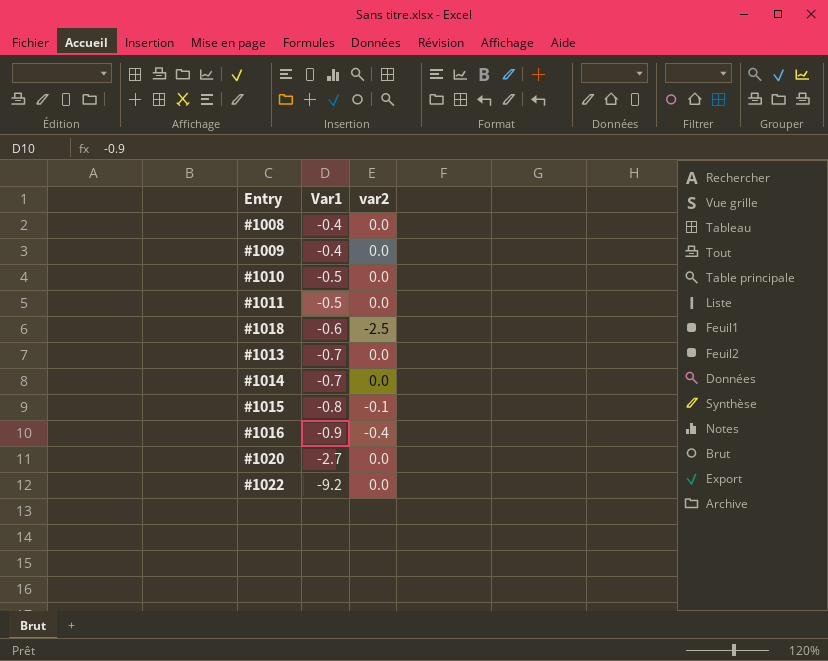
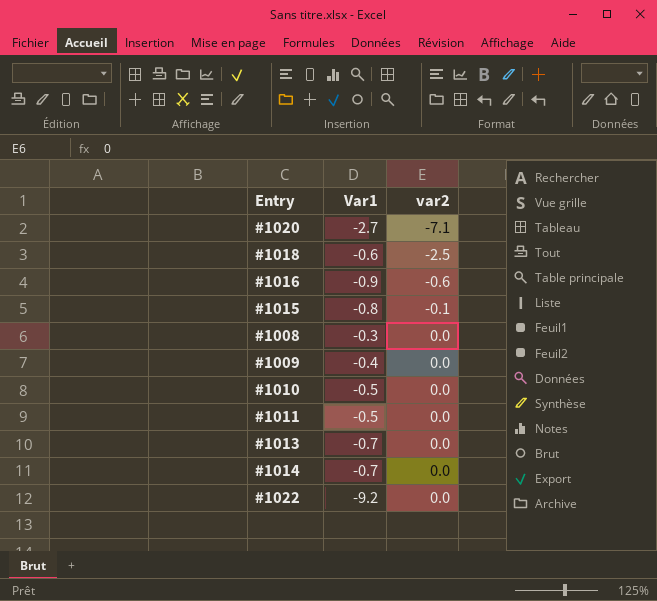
row order: Var1 descending -> var2 ascending
#1020 | var2: 0.0 -> -7.1
#1016 | var2: -0.4 -> -0.6
#1008 | Var1: -0.4 -> -0.3

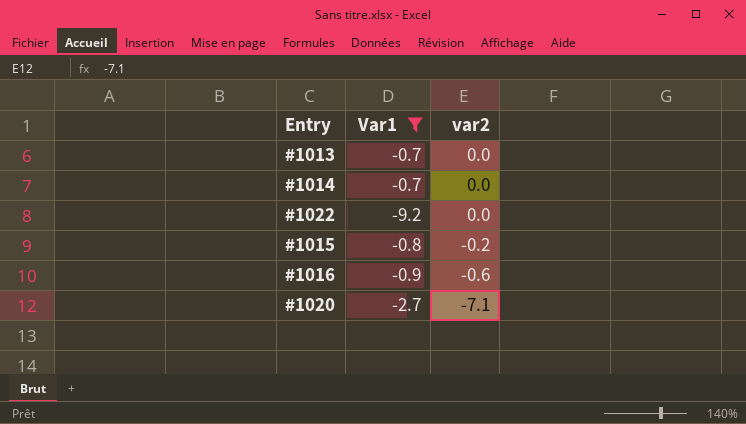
filter: none -> Var1 <= -0.7
row order: var2 ascending -> var2 descending
#1015 | var2: -0.1 -> -0.2

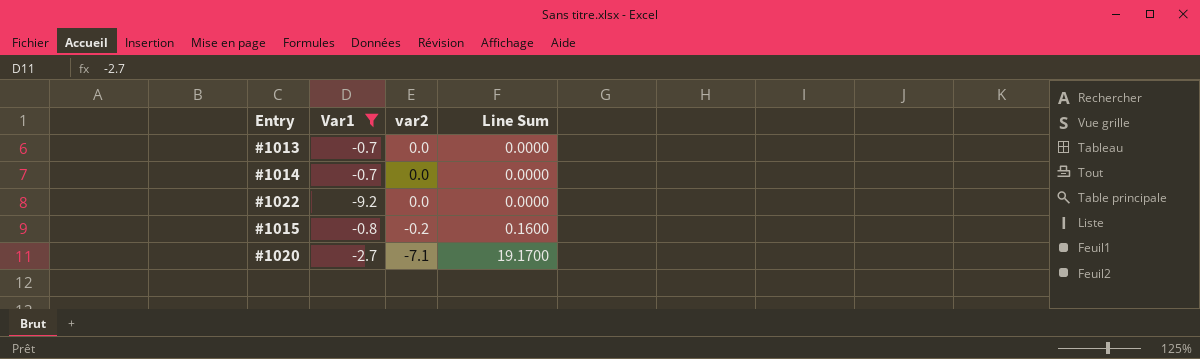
column Line Sum | formula: none -> [Var1] * [var2]
row #1016: -0.9 | -0.6 -> none

